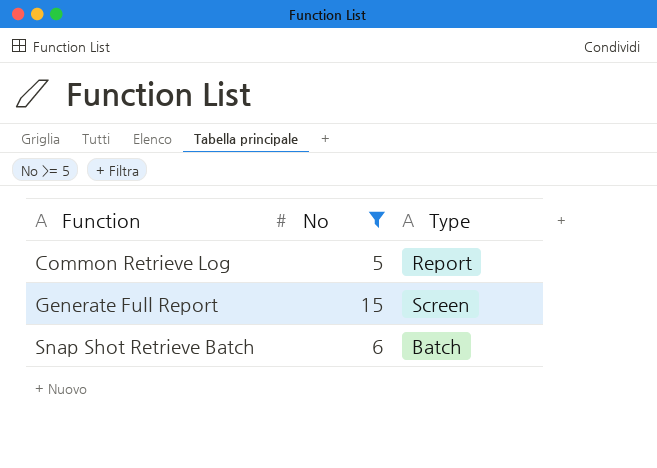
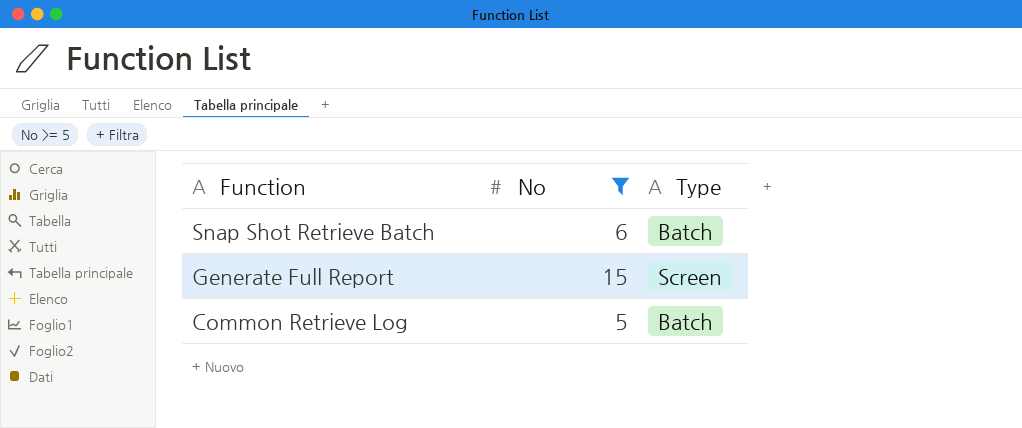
row order: Function ascending -> Function descending
Common Retrieve Log | Type: Report -> Batch

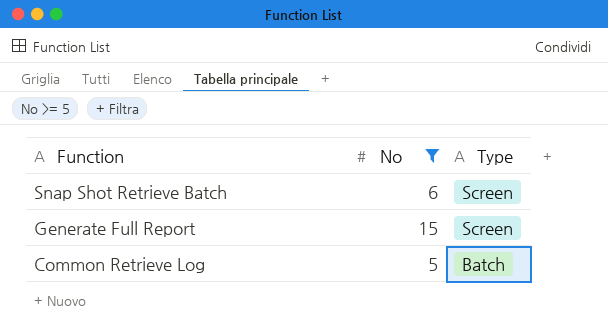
Snap Shot Retrieve Batch | Type: Batch -> Screen

